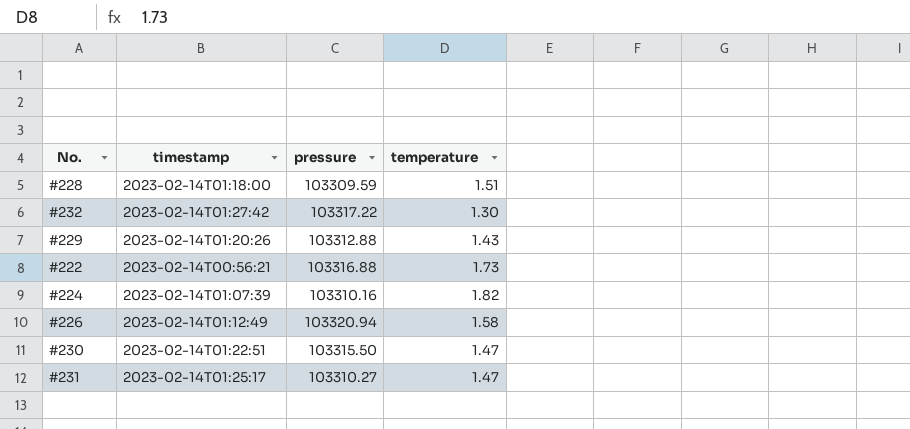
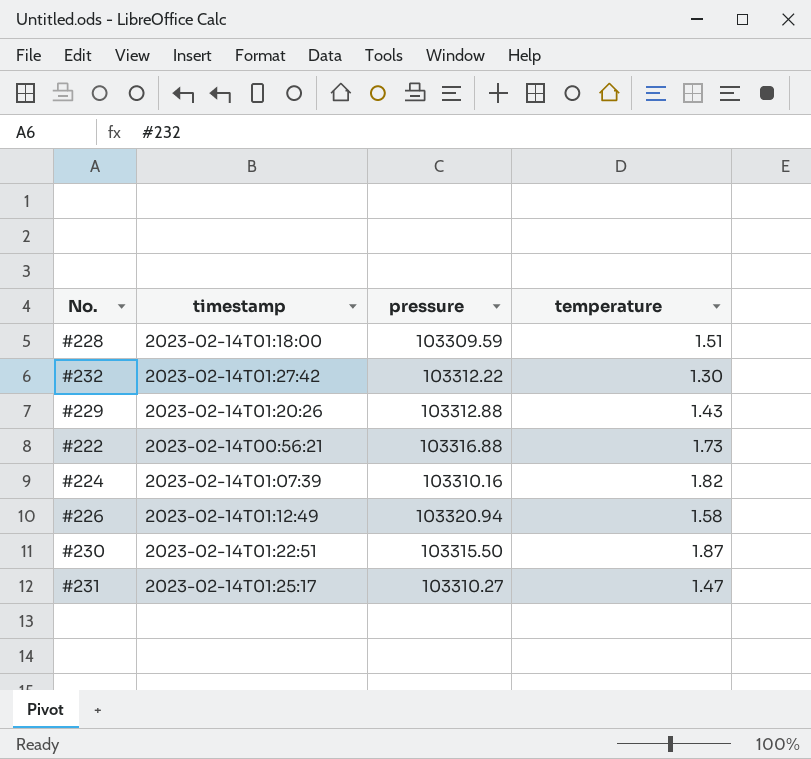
#232 | pressure: 103317.22 -> 103312.22
#230 | temperature: 1.47 -> 1.87

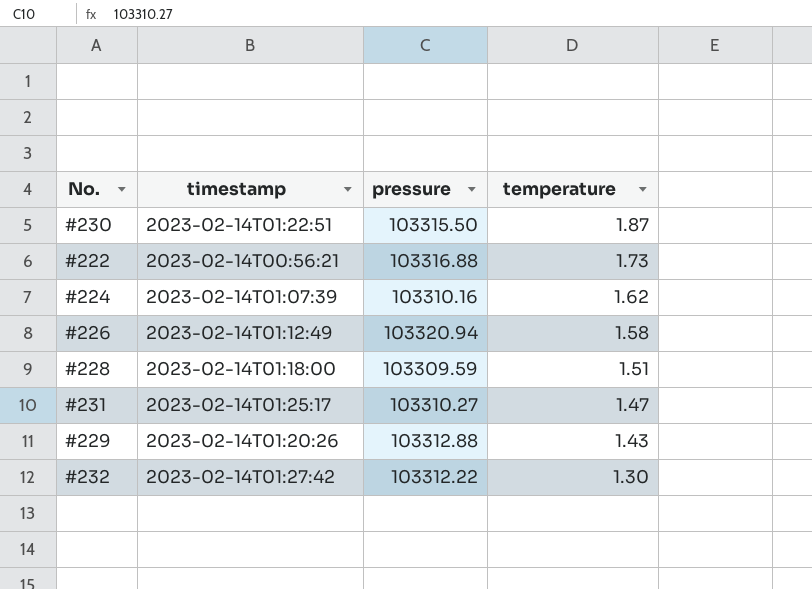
row order: none -> temperature descending
#224 | temperature: 1.82 -> 1.62

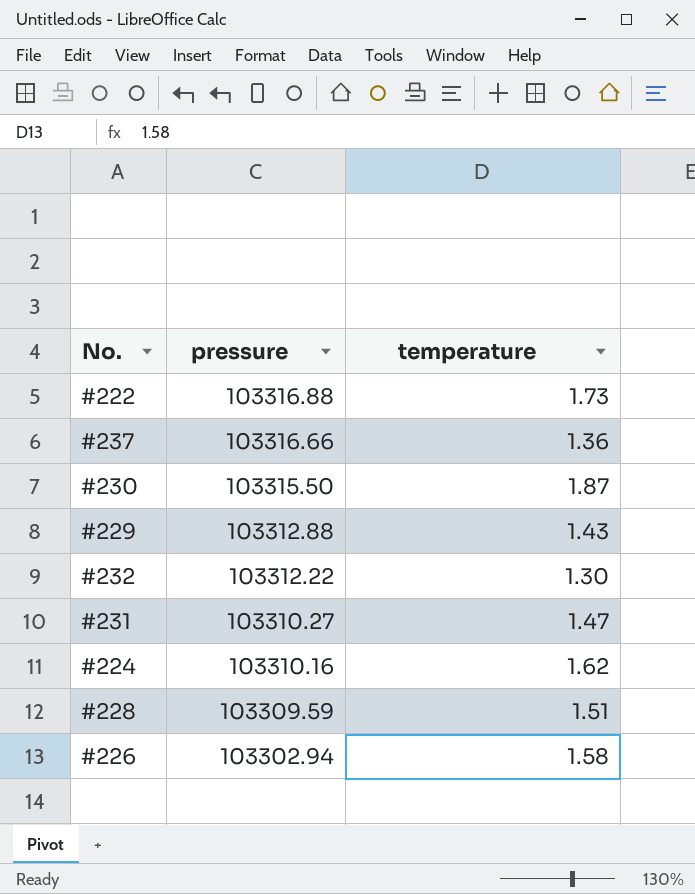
row order: temperature descending -> pressure descending
column timestamp | position: 2 -> none
row #237: none -> 103316.66 | 1.36
#226 | pressure: 103320.94 -> 103302.94

